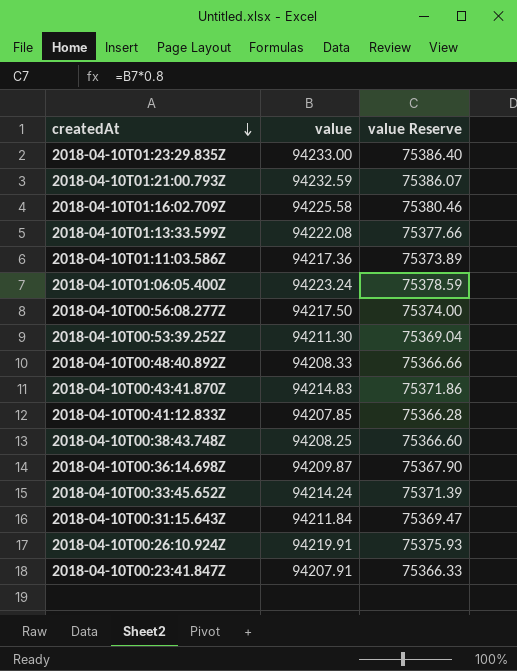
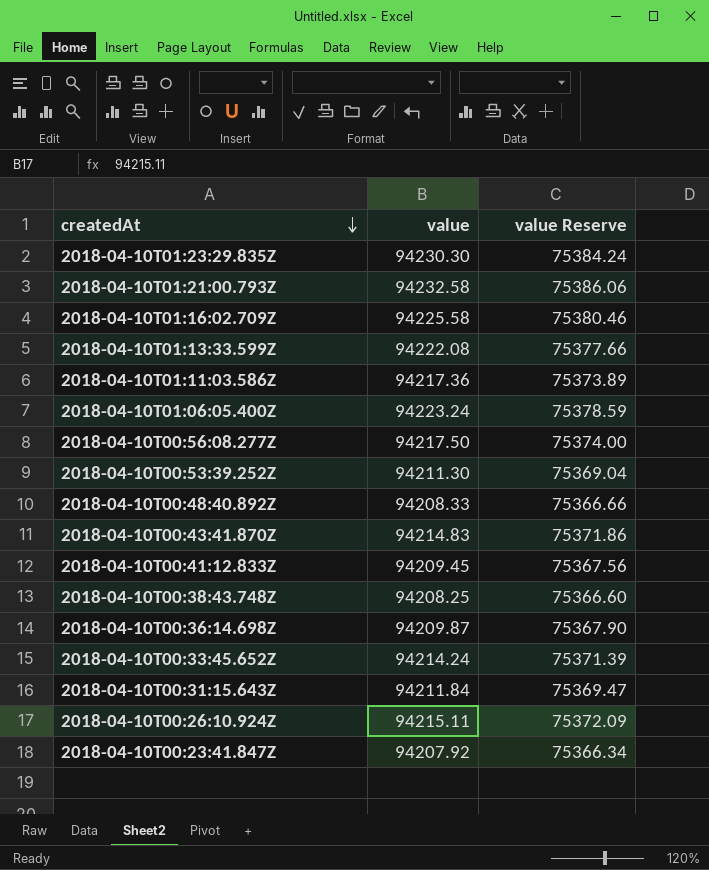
2018-04-10T01:23:29.835Z | value: 94233.00 -> 94230.30
2018-04-10T01:23:29.835Z | value Reserve: 75386.40 -> 75384.24
2018-04-10T01:21:00.793Z | value: 94232.59 -> 94232.58
2018-04-10T01:21:00.793Z | value Reserve: 75386.07 -> 75386.06
2018-04-10T00:41:12.833Z | value: 94207.85 -> 94209.45
2018-04-10T00:41:12.833Z | value Reserve: 75366.28 -> 75367.56
2018-04-10T00:26:10.924Z | value: 94219.91 -> 94215.11
2018-04-10T00:26:10.924Z | value Reserve: 75375.93 -> 75372.09
2018-04-10T00:23:41.847Z | value: 94207.91 -> 94207.92
2018-04-10T00:23:41.847Z | value Reserve: 75366.33 -> 75366.34

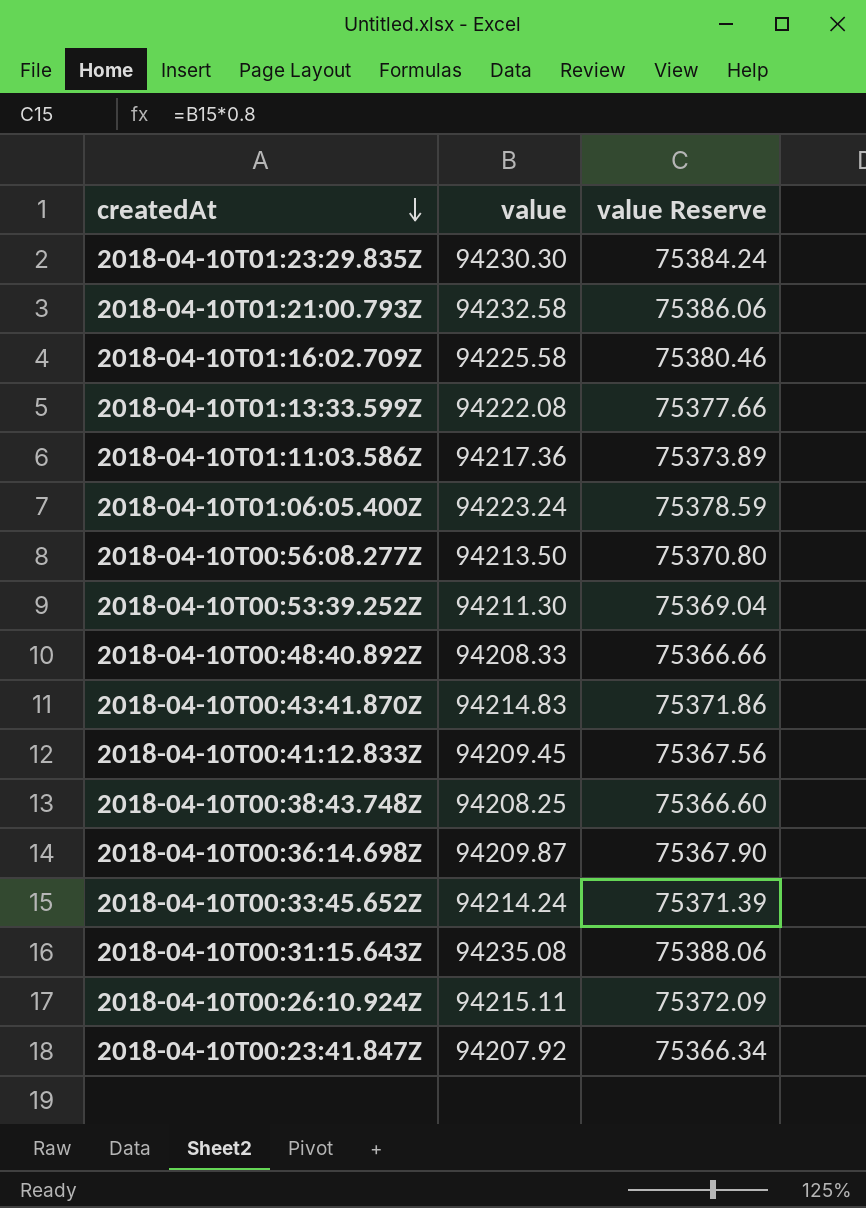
2018-04-10T00:56:08.277Z | value: 94217.50 -> 94213.50
2018-04-10T00:56:08.277Z | value Reserve: 75374.00 -> 75370.80
2018-04-10T00:31:15.643Z | value: 94211.84 -> 94235.08
2018-04-10T00:31:15.643Z | value Reserve: 75369.47 -> 75388.06

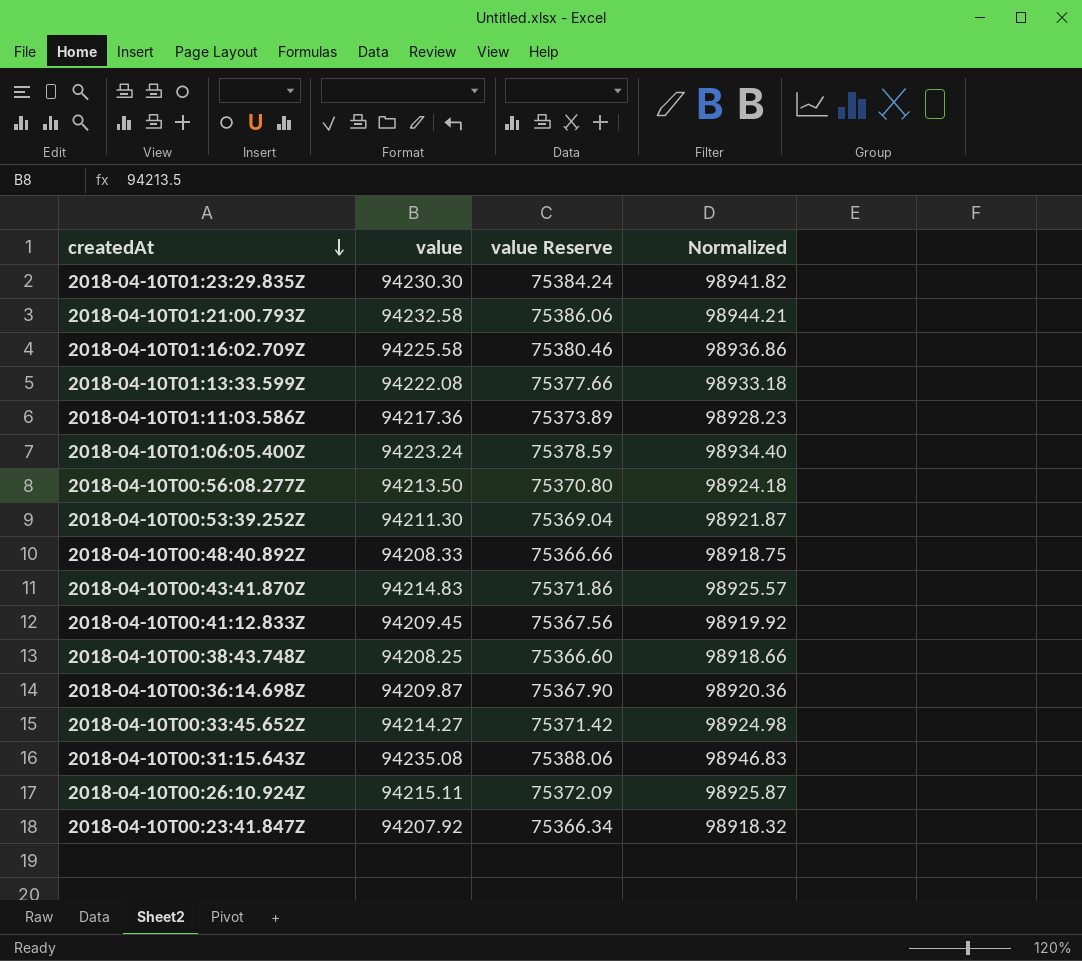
column Normalized | formula: none -> [value] * 1.05
2018-04-10T00:33:45.652Z | value: 94214.24 -> 94214.27
2018-04-10T00:33:45.652Z | value Reserve: 75371.39 -> 75371.42

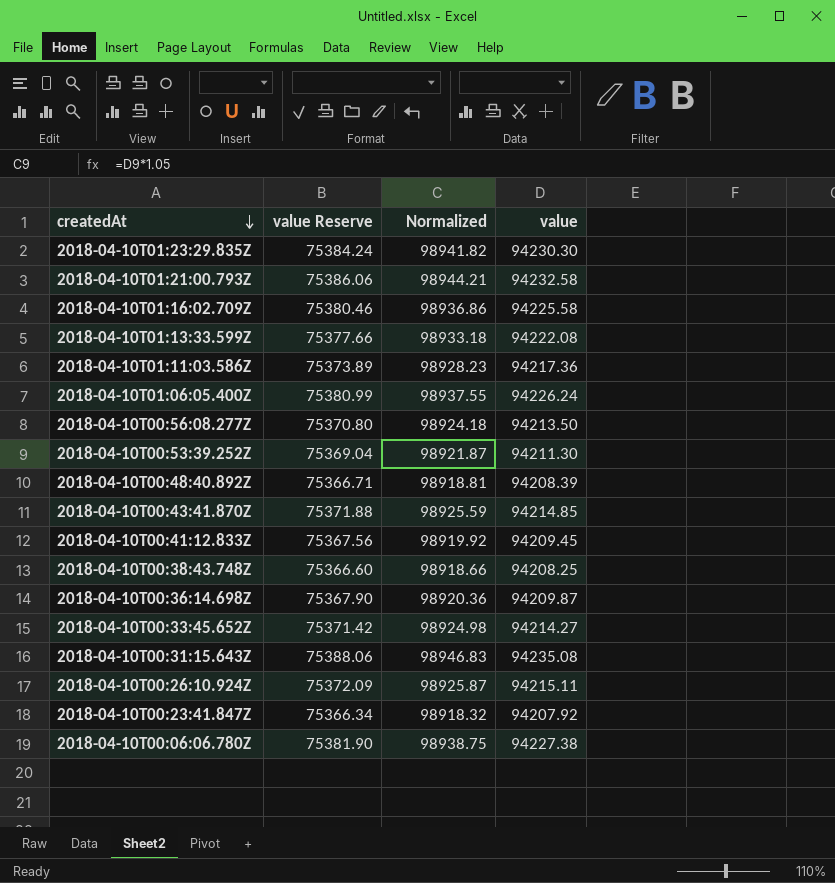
column value | position: 2 -> 4
2018-04-10T01:06:05.400Z | value Reserve: 75378.59 -> 75380.99
2018-04-10T01:06:05.400Z | Normalized: 98934.40 -> 98937.55
2018-04-10T01:06:05.400Z | value: 94223.24 -> 94226.24
2018-04-10T00:48:40.892Z | value Reserve: 75366.66 -> 75366.71
2018-04-10T00:48:40.892Z | Normalized: 98918.75 -> 98918.81
2018-04-10T00:48:40.892Z | value: 94208.33 -> 94208.39
2018-04-10T00:43:41.870Z | value Reserve: 75371.86 -> 75371.88
2018-04-10T00:43:41.870Z | Normalized: 98925.57 -> 98925.59
2018-04-10T00:43:41.870Z | value: 94214.83 -> 94214.85
row 2018-04-10T00:06:06.780Z: none -> 75381.90 | 98938.75 | 94227.38

